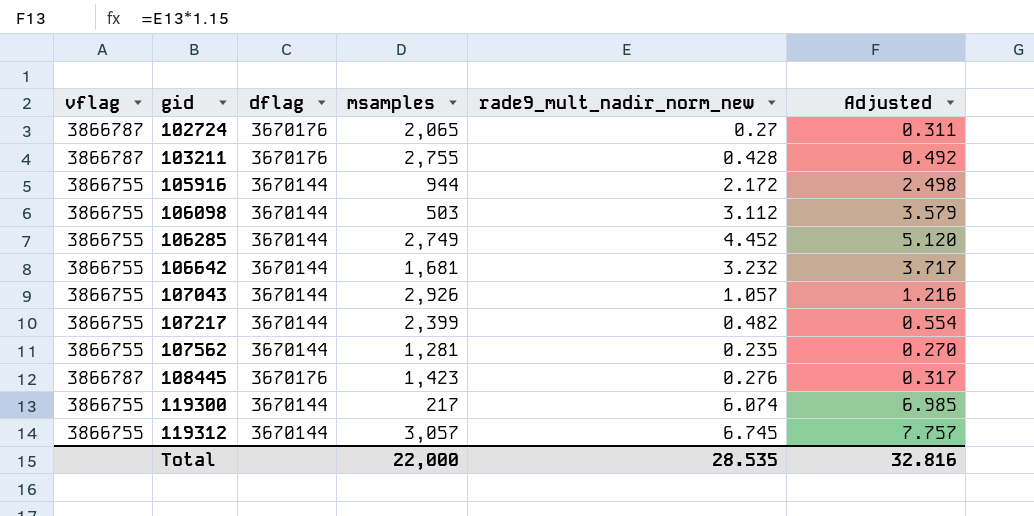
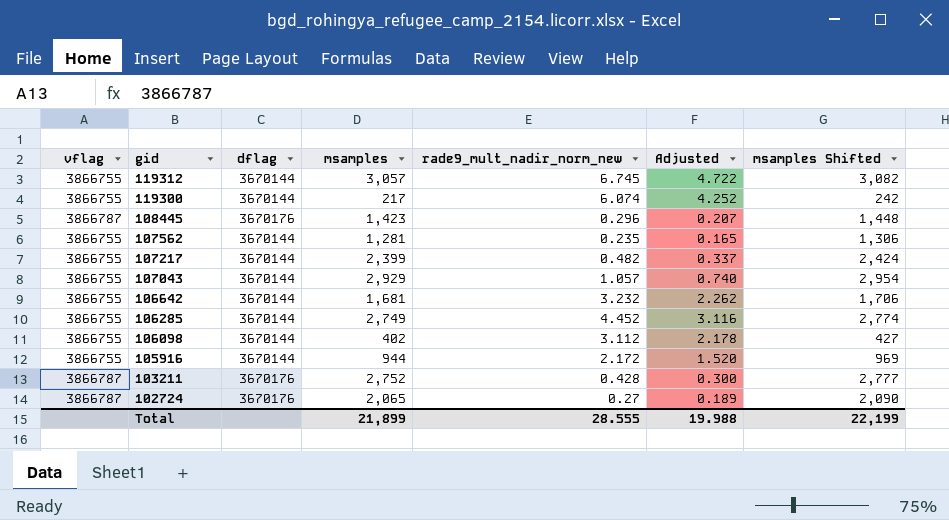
row order: gid ascending -> gid descending
column Adjusted | formula: [rade9_mult_nadir_norm_new] * 1.15 -> [rade9_mult_nadir_norm_new] * 0.7
column msamples Shifted | formula: none -> [msamples] + 25
108445 | rade9_mult_nadir_norm_new: 0.276 -> 0.296
107043 | msamples: 2,926 -> 2,929
106098 | msamples: 503 -> 402
103211 | msamples: 2,755 -> 2,752
Total | msamples: 22,000 -> 21,899
Total | rade9_mult_nadir_norm_new: 28.535 -> 28.555
Total | Adjusted: 32.816 -> 19.988

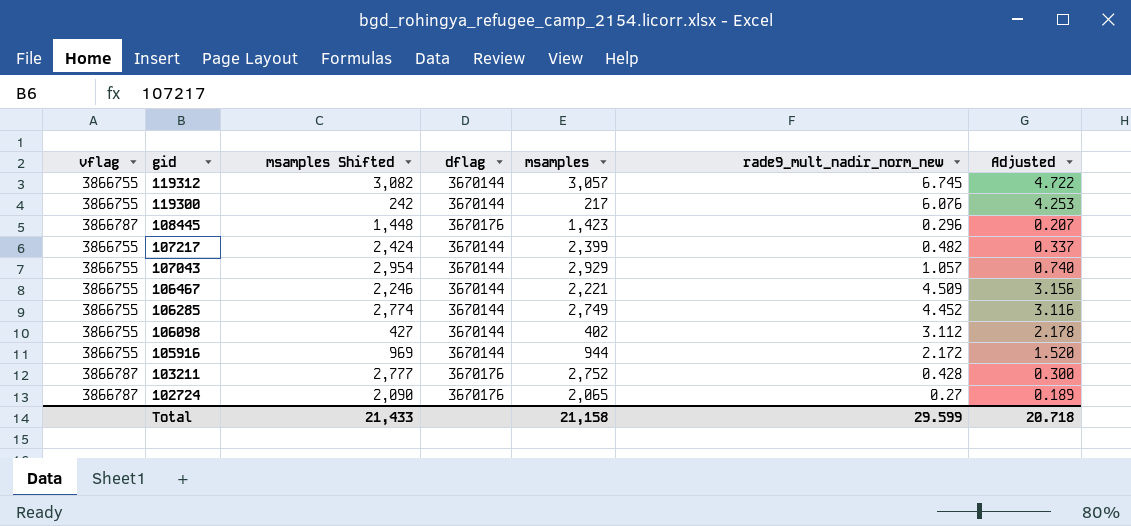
column msamples Shifted | position: 7 -> 3
row 107562: 3866755 | 3670144 | 1,281 | 0.235 | 0.165 | 1,306 -> none
row 106642: 3866755 | 3670144 | 1,681 | 3.232 | 2.262 | 1,706 -> none
119300 | rade9_mult_nadir_norm_new: 6.074 -> 6.076
119300 | Adjusted: 4.252 -> 4.253
row 106467: none -> 3866755 | 2,246 | 3670144 | 2,221 | 4.509 | 3.156
Total | msamples Shifted: 22,199 -> 21,433
Total | msamples: 21,899 -> 21,158
Total | rade9_mult_nadir_norm_new: 28.555 -> 29.599
Total | Adjusted: 19.988 -> 20.718

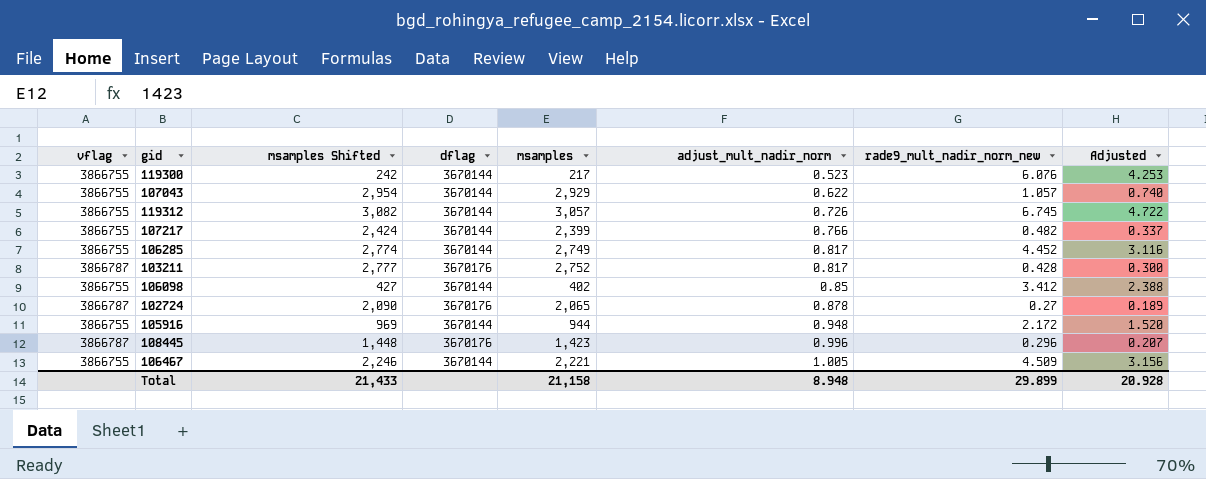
row order: gid descending -> adjust_mult_nadir_norm ascending
column adjust_mult_nadir_norm | position: none -> 6
106098 | rade9_mult_nadir_norm_new: 3.112 -> 3.412
106098 | Adjusted: 2.178 -> 2.388
Total | rade9_mult_nadir_norm_new: 29.599 -> 29.899
Total | Adjusted: 20.718 -> 20.928

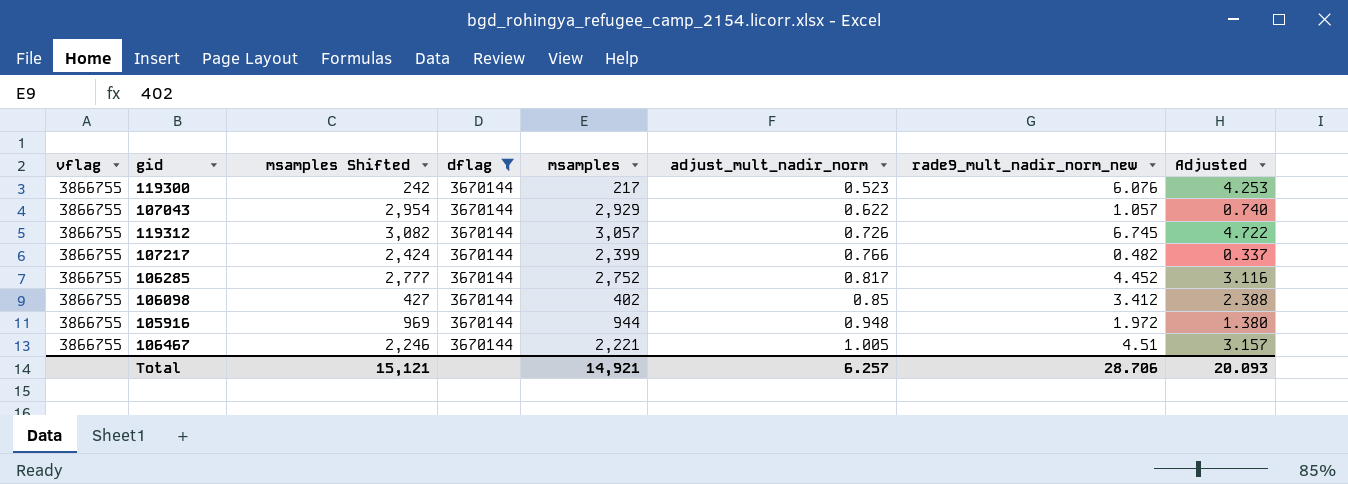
filter: none -> dflag = 3670144
106285 | msamples Shifted: 2,774 -> 2,777
106285 | msamples: 2,749 -> 2,752
105916 | rade9_mult_nadir_norm_new: 2.172 -> 1.972
105916 | Adjusted: 1.520 -> 1.380
106467 | rade9_mult_nadir_norm_new: 4.509 -> 4.51
106467 | Adjusted: 3.156 -> 3.157
Total | msamples Shifted: 21,433 -> 15,121
Total | msamples: 21,158 -> 14,921
Total | adjust_mult_nadir_norm: 8.948 -> 6.257
Total | rade9_mult_nadir_norm_new: 29.899 -> 28.706
Total | Adjusted: 20.928 -> 20.093

